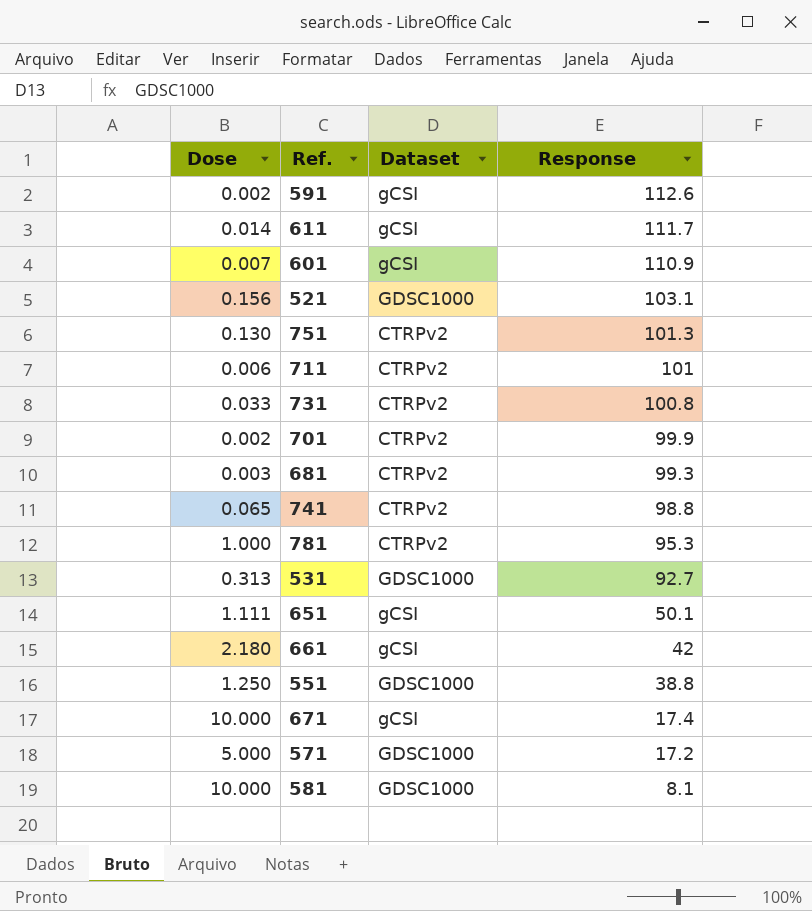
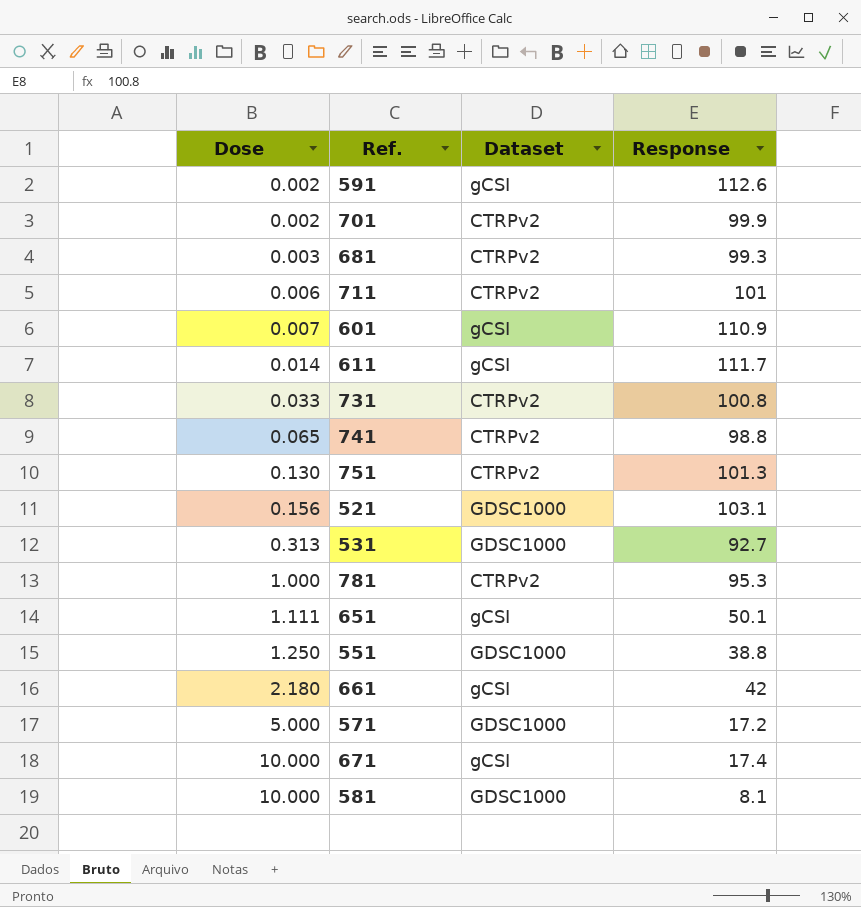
row order: Response descending -> Dose ascending

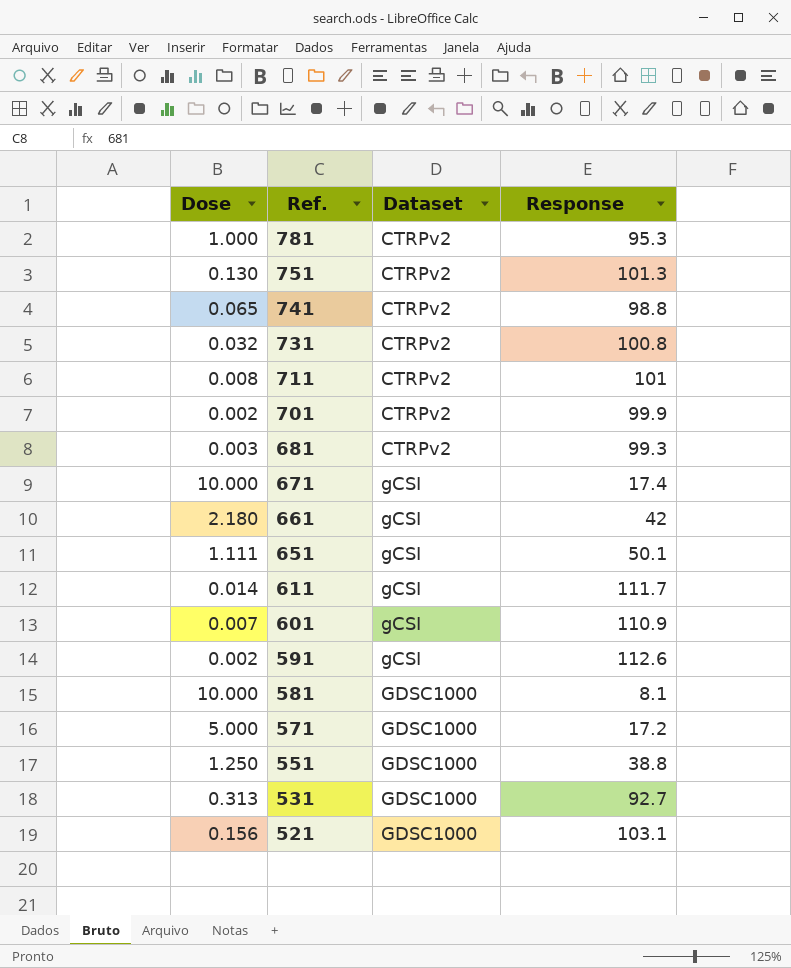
row order: Dose ascending -> Ref. descending
731 | Dose: 0.033 -> 0.032
711 | Dose: 0.006 -> 0.008

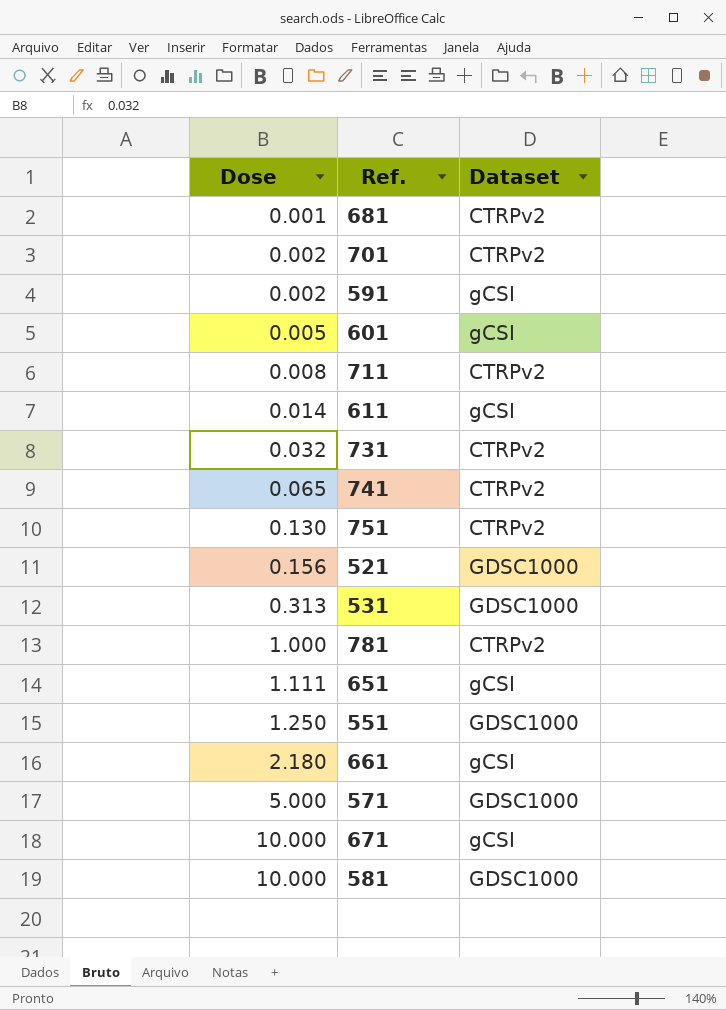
row order: Ref. descending -> Dose ascending
column Response | position: 4 -> none
681 | Dose: 0.003 -> 0.001
601 | Dose: 0.007 -> 0.005

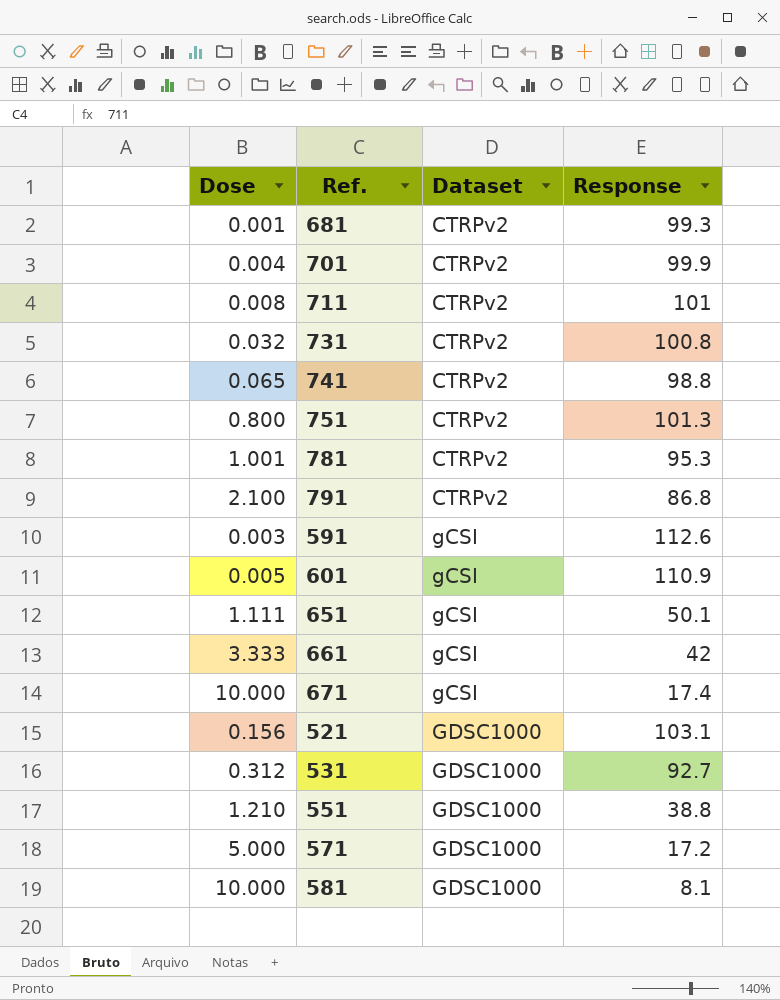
row order: Dose ascending -> Dataset ascending
column Response | position: none -> 4
row 611: 0.014 | gCSI -> none
701 | Dose: 0.002 -> 0.004
751 | Dose: 0.130 -> 0.800
781 | Dose: 1.000 -> 1.001
row 791: none -> 2.100 | CTRPv2 | 86.8
591 | Dose: 0.002 -> 0.003
661 | Dose: 2.180 -> 3.333
531 | Dose: 0.313 -> 0.312
551 | Dose: 1.250 -> 1.210

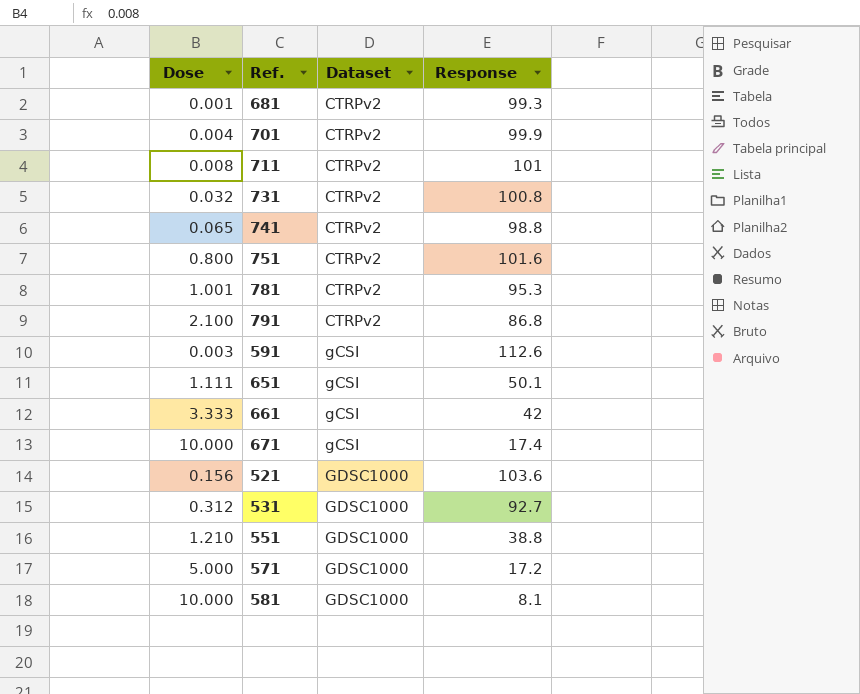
row 601: 0.005 | gCSI | 110.9 -> none
751 | Response: 101.3 -> 101.6
521 | Response: 103.1 -> 103.6

